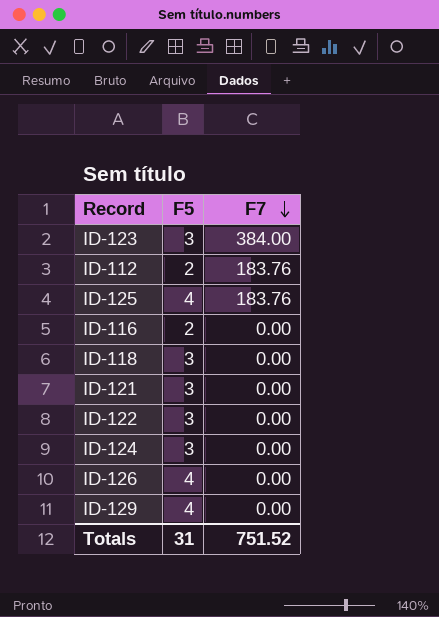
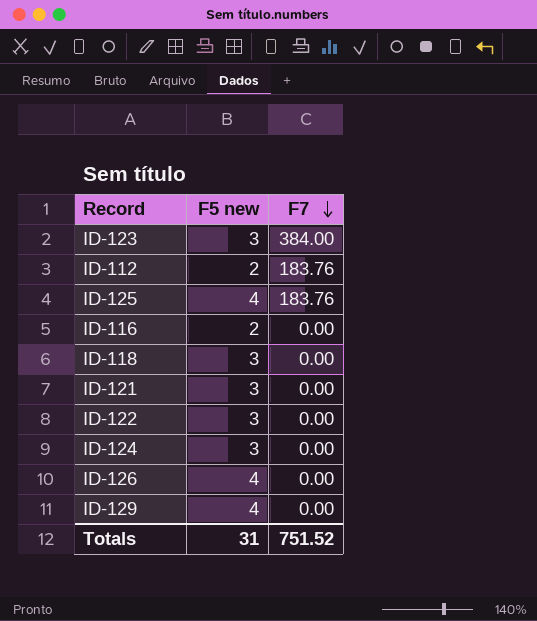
column name: F5 -> F5 new

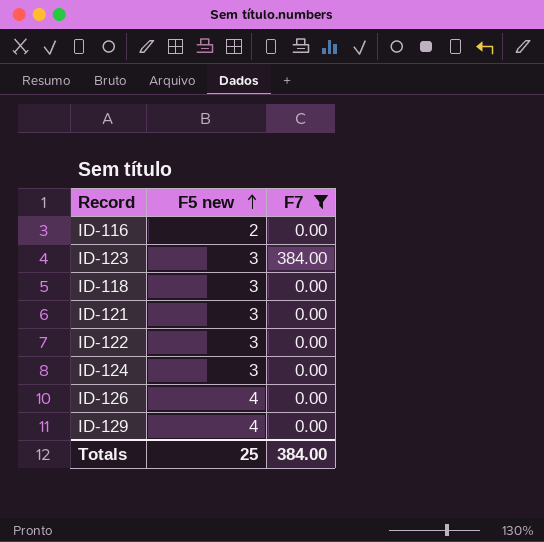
filter: none -> F7 != 183.76
row order: F7 descending -> F5 new ascending
Totals | F5 new: 31 -> 25
Totals | F7: 751.52 -> 384.00

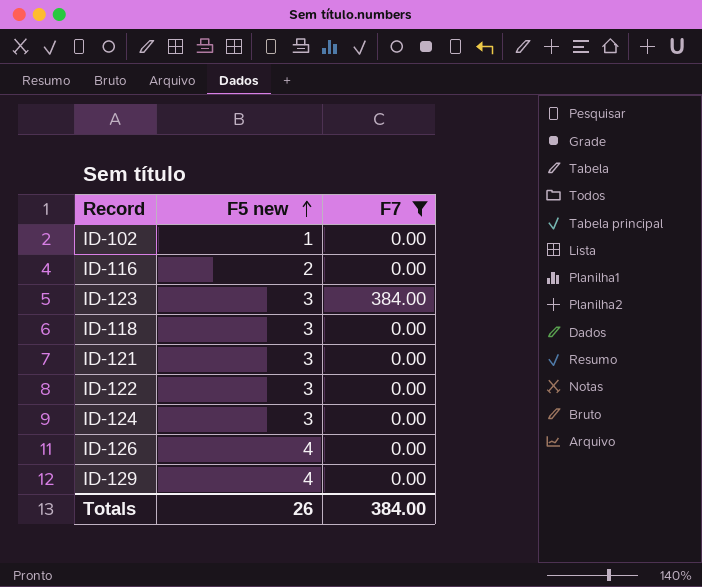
row ID-102: none -> 1 | 0.00
Totals | F5 new: 25 -> 26

